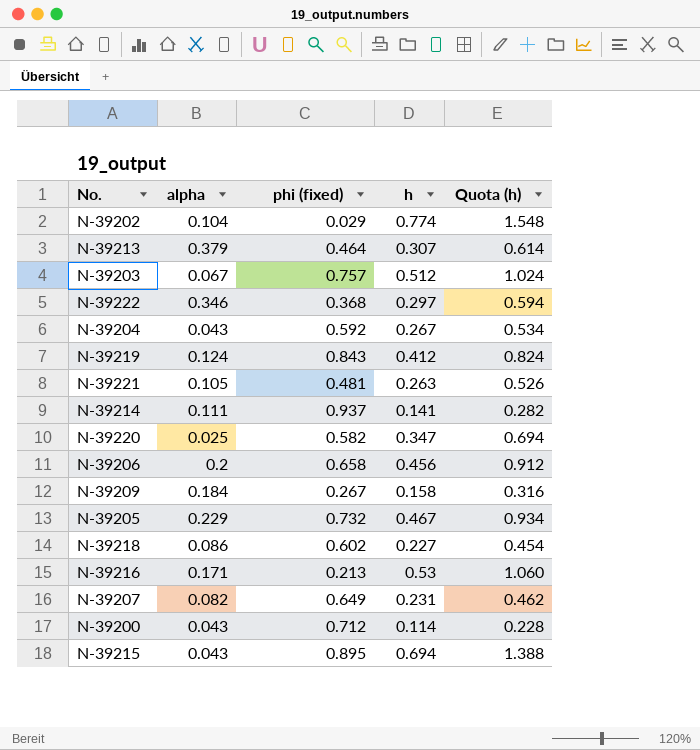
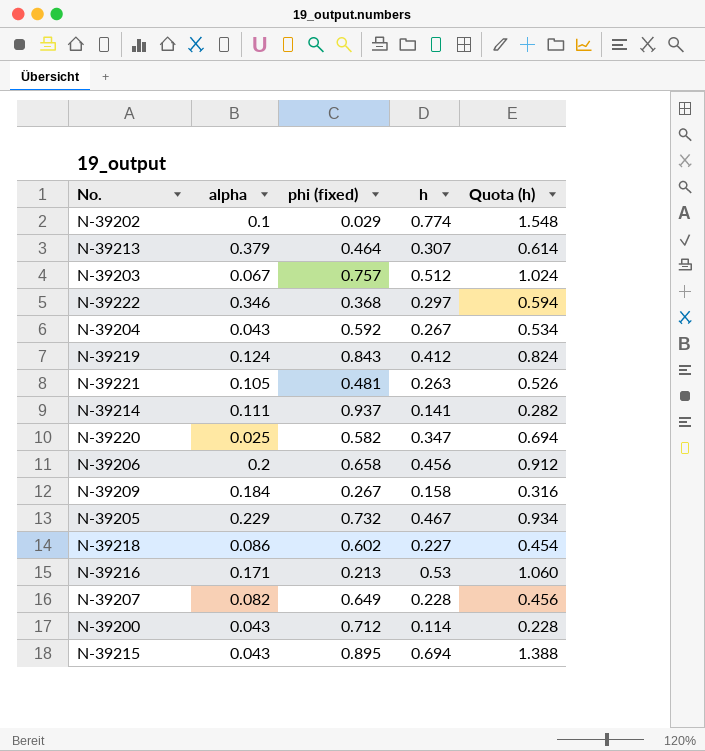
N-39202 | alpha: 0.104 -> 0.1
N-39207 | h: 0.231 -> 0.228
N-39207 | Quota (h): 0.462 -> 0.456

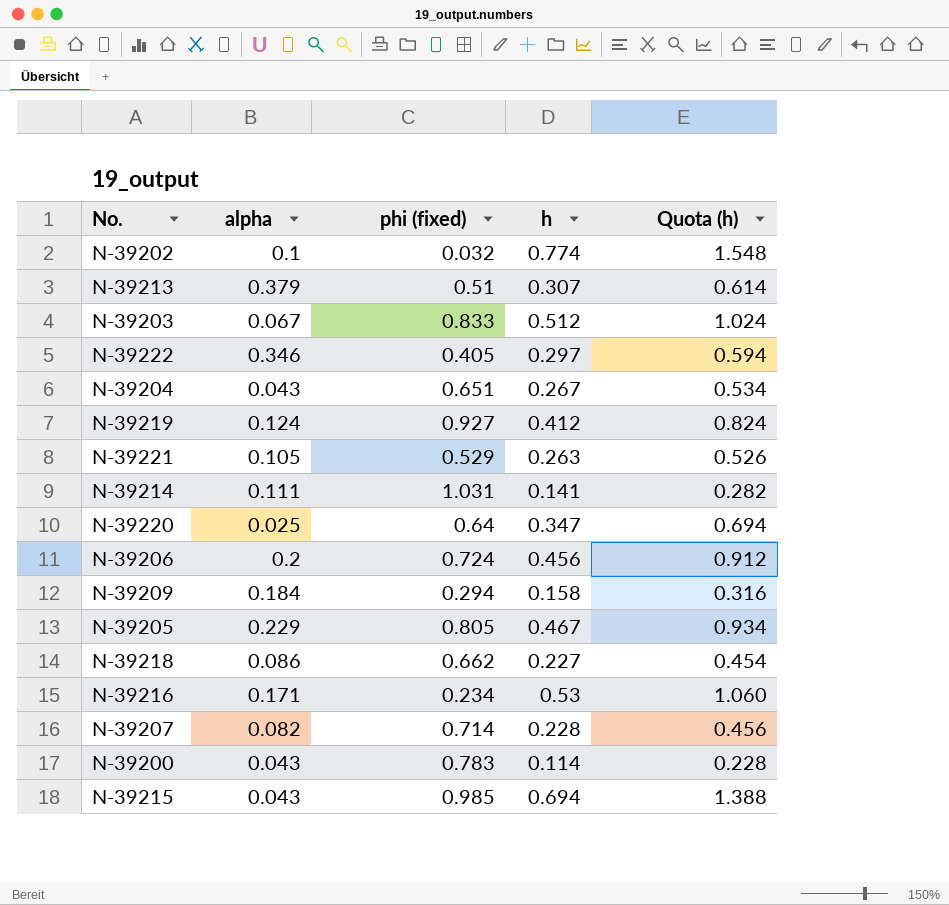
N-39202 | phi (fixed): 0.029 -> 0.032
N-39213 | phi (fixed): 0.464 -> 0.51
N-39203 | phi (fixed): 0.757 -> 0.833
N-39222 | phi (fixed): 0.368 -> 0.405
N-39204 | phi (fixed): 0.592 -> 0.651
N-39219 | phi (fixed): 0.843 -> 0.927
N-39221 | phi (fixed): 0.481 -> 0.529
N-39214 | phi (fixed): 0.937 -> 1.031
N-39220 | phi (fixed): 0.582 -> 0.64
N-39206 | phi (fixed): 0.658 -> 0.724
N-39209 | phi (fixed): 0.267 -> 0.294
N-39205 | phi (fixed): 0.732 -> 0.805
N-39218 | phi (fixed): 0.602 -> 0.662
N-39216 | phi (fixed): 0.213 -> 0.234
N-39207 | phi (fixed): 0.649 -> 0.714
N-39200 | phi (fixed): 0.712 -> 0.783
N-39215 | phi (fixed): 0.895 -> 0.985

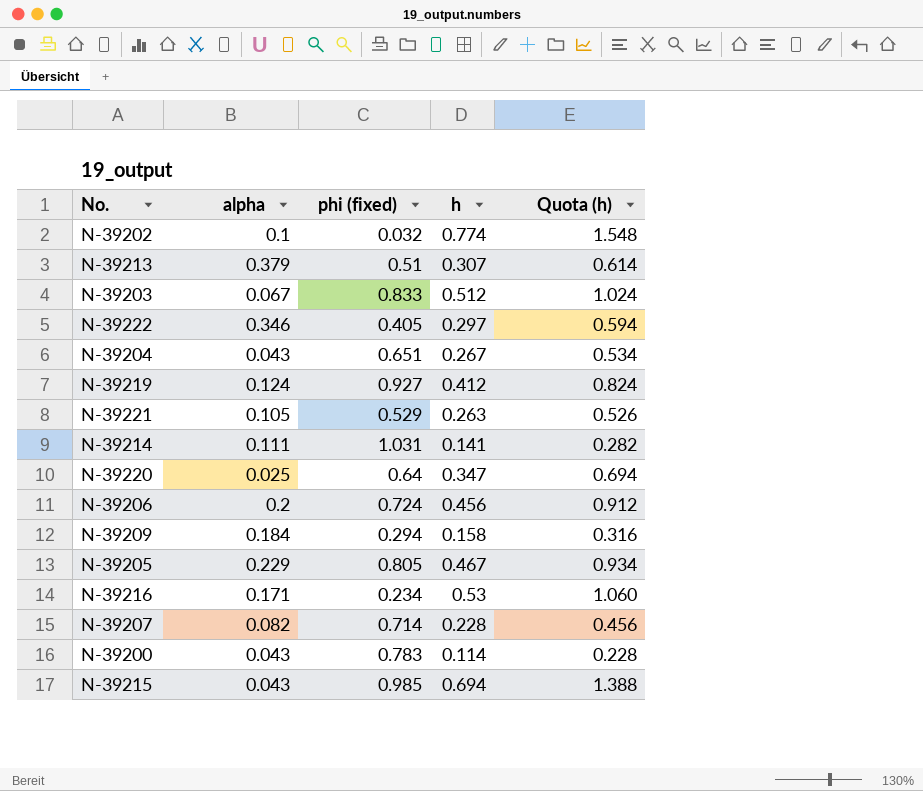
row N-39218: 0.086 | 0.662 | 0.227 | 0.454 -> none

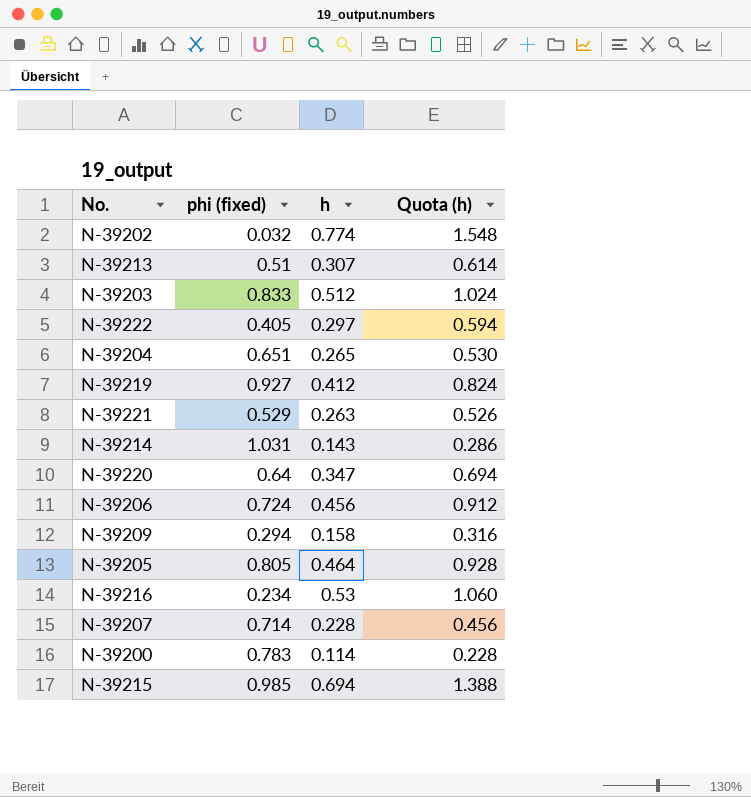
column alpha | position: 2 -> none
N-39204 | h: 0.267 -> 0.265
N-39204 | Quota (h): 0.534 -> 0.530
N-39214 | h: 0.141 -> 0.143
N-39214 | Quota (h): 0.282 -> 0.286
N-39205 | h: 0.467 -> 0.464
N-39205 | Quota (h): 0.934 -> 0.928

